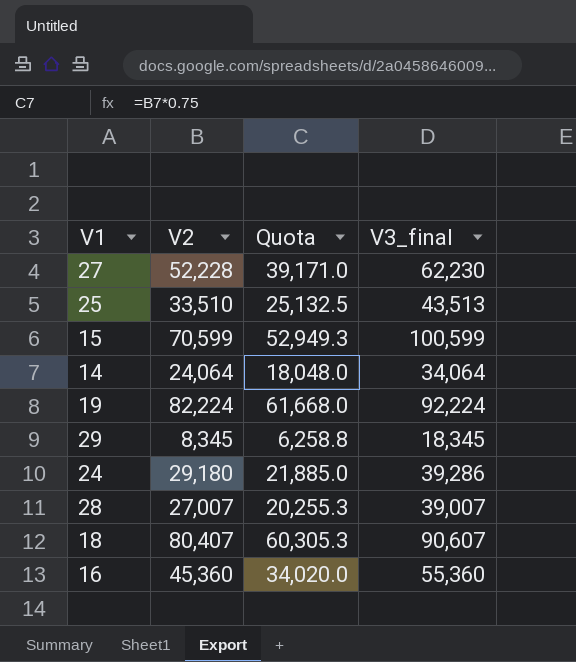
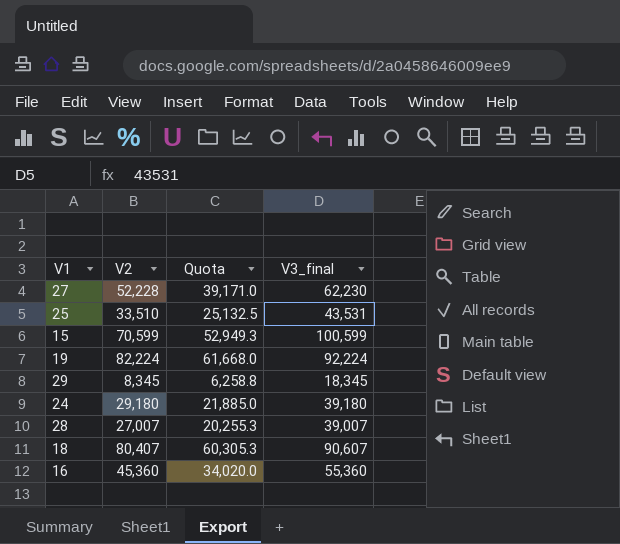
row 14: 24,064 | 18,048.0 | 34,064 -> none
25 | V3_final: 43,513 -> 43,531
24 | V3_final: 39,286 -> 39,180

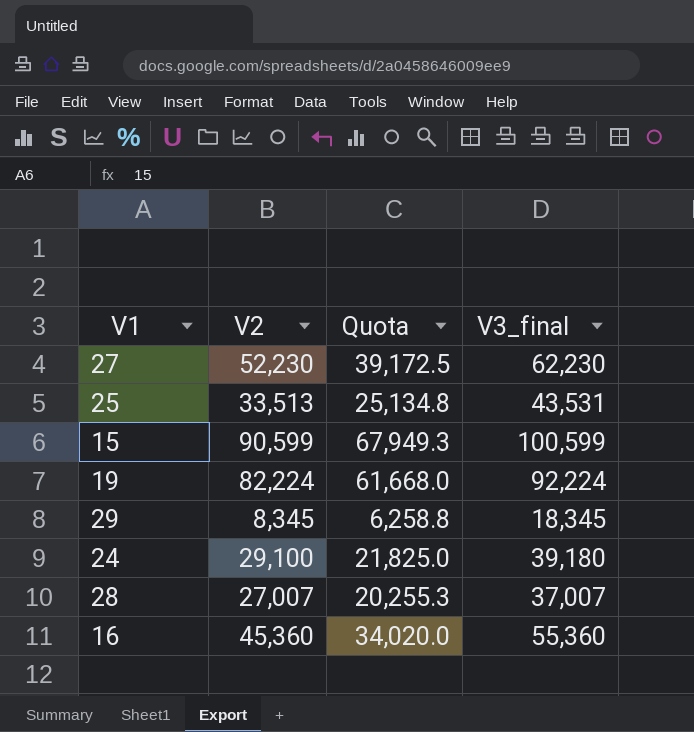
row 18: 80,407 | 60,305.3 | 90,607 -> none
27 | V2: 52,228 -> 52,230
27 | Quota: 39,171.0 -> 39,172.5
25 | V2: 33,510 -> 33,513
25 | Quota: 25,132.5 -> 25,134.8
15 | V2: 70,599 -> 90,599
15 | Quota: 52,949.3 -> 67,949.3
24 | V2: 29,180 -> 29,100
24 | Quota: 21,885.0 -> 21,825.0
28 | V3_final: 39,007 -> 37,007

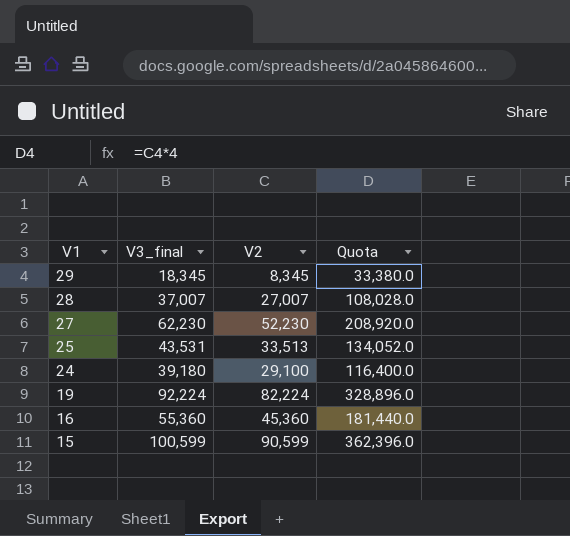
row order: none -> V1 descending
column V3_final | position: 4 -> 2
column Quota | formula: [V2] * 0.75 -> [V2] * 4

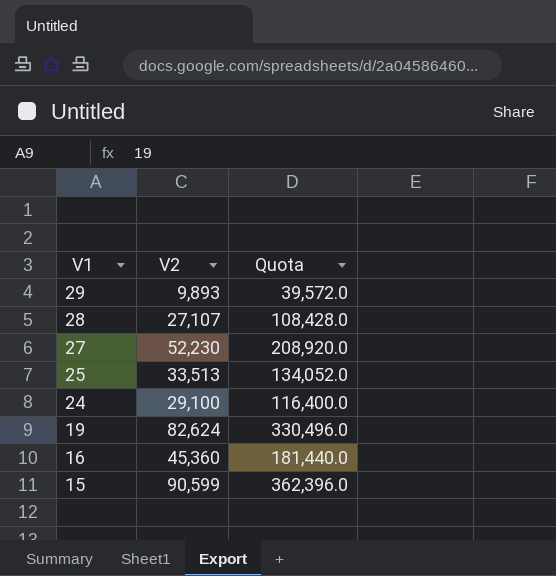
column V3_final | position: 2 -> none
29 | V2: 8,345 -> 9,893
29 | Quota: 33,380.0 -> 39,572.0
28 | V2: 27,007 -> 27,107
28 | Quota: 108,028.0 -> 108,428.0
19 | V2: 82,224 -> 82,624
19 | Quota: 328,896.0 -> 330,496.0

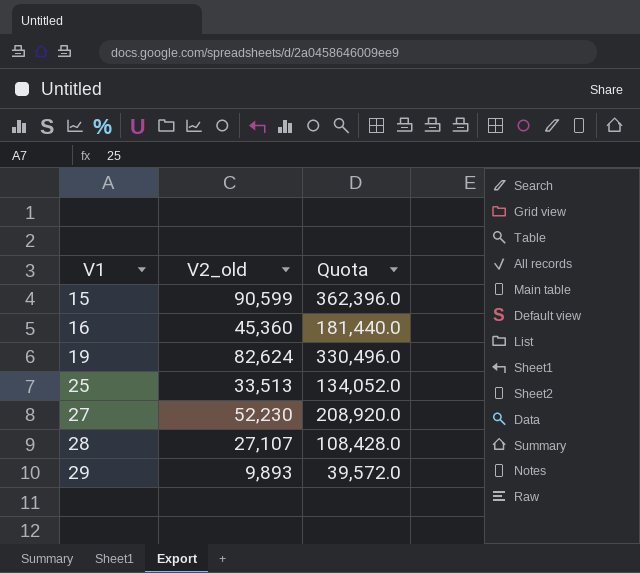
row order: V1 descending -> V1 ascending
column name: V2 -> V2_old
row 24: 29,100 | 116,400.0 -> none

